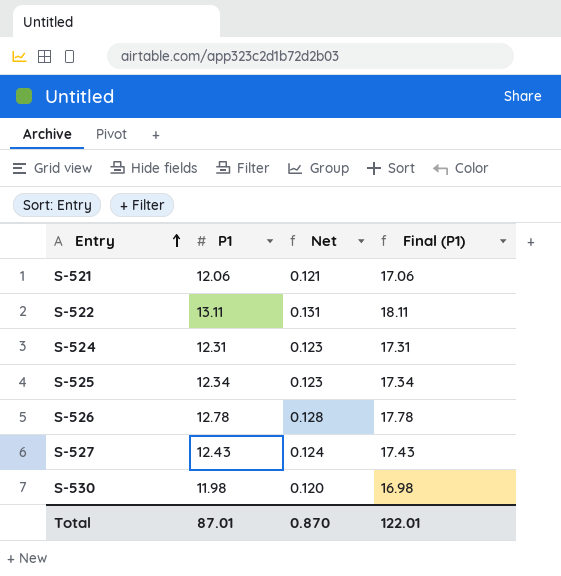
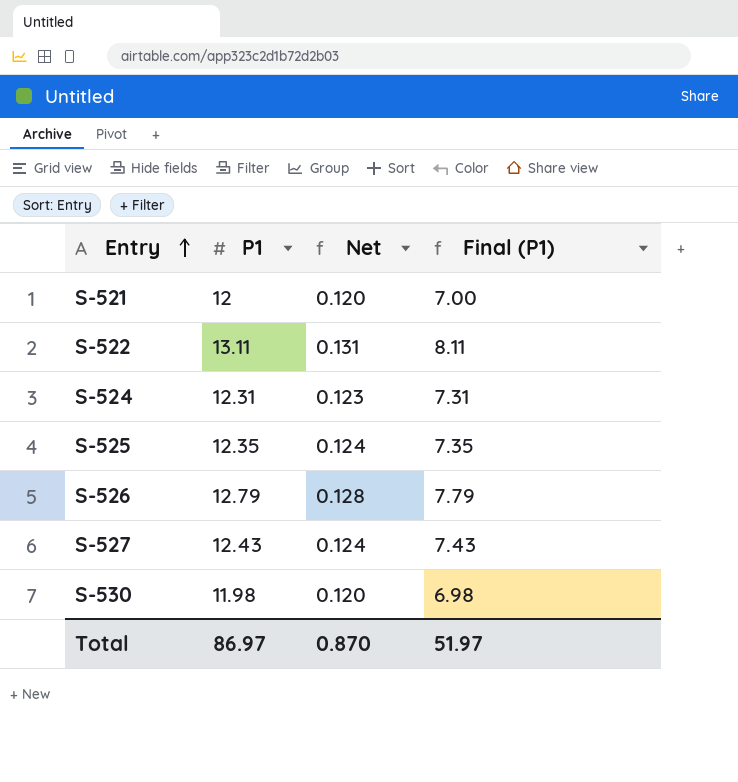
column Final (P1) | formula: [P1] + 5 -> [P1] - 5
S-521 | P1: 12.06 -> 12
S-521 | Net: 0.121 -> 0.120
S-525 | P1: 12.34 -> 12.35
S-525 | Net: 0.123 -> 0.124
S-526 | P1: 12.78 -> 12.79
Total | P1: 87.01 -> 86.97
Total | Final (P1): 122.01 -> 51.97

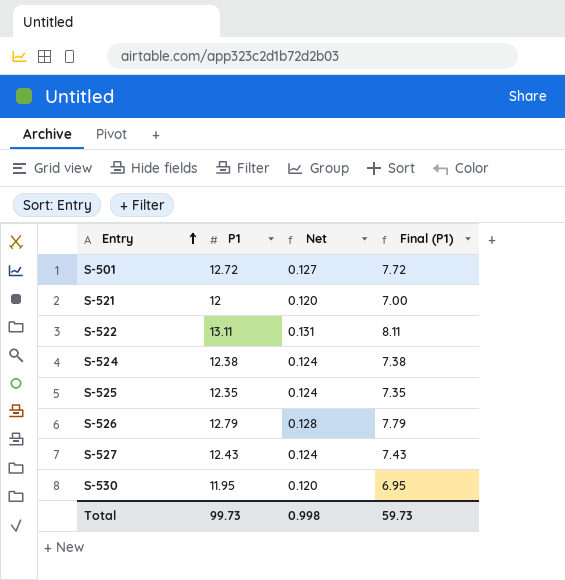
row S-501: none -> 12.72 | 0.127 | 7.72
S-524 | P1: 12.31 -> 12.38
S-524 | Net: 0.123 -> 0.124
S-524 | Final (P1): 7.31 -> 7.38
S-530 | P1: 11.98 -> 11.95
S-530 | Final (P1): 6.98 -> 6.95
Total | P1: 86.97 -> 99.73
Total | Net: 0.870 -> 0.998
Total | Final (P1): 51.97 -> 59.73

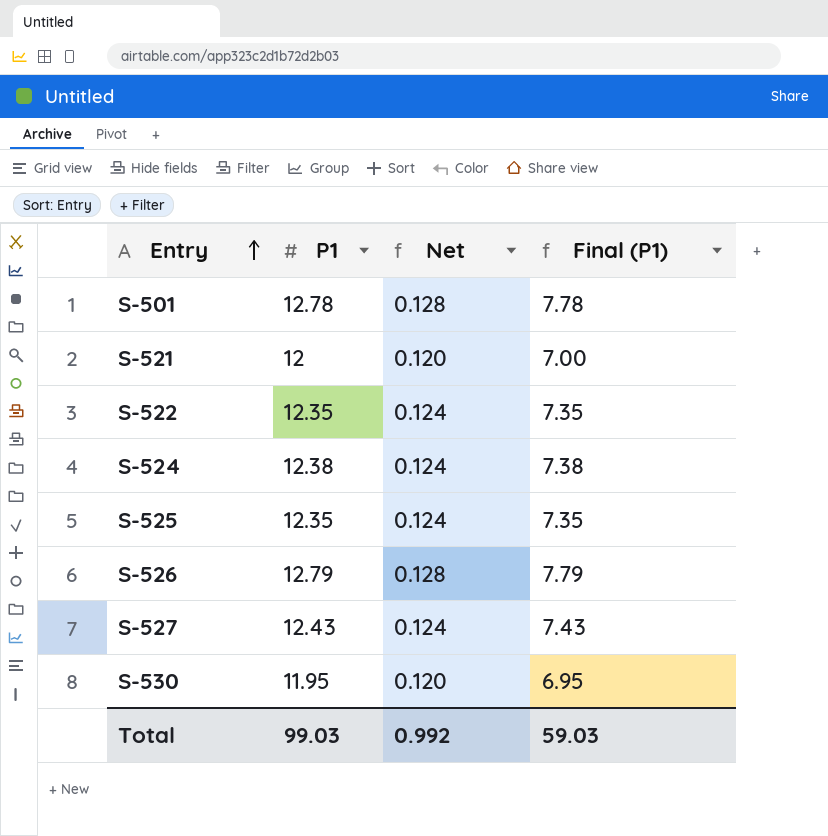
S-501 | P1: 12.72 -> 12.78
S-501 | Net: 0.127 -> 0.128
S-501 | Final (P1): 7.72 -> 7.78
S-522 | P1: 13.11 -> 12.35
S-522 | Net: 0.131 -> 0.124
S-522 | Final (P1): 8.11 -> 7.35
Total | P1: 99.73 -> 99.03
Total | Net: 0.998 -> 0.992
Total | Final (P1): 59.73 -> 59.03

